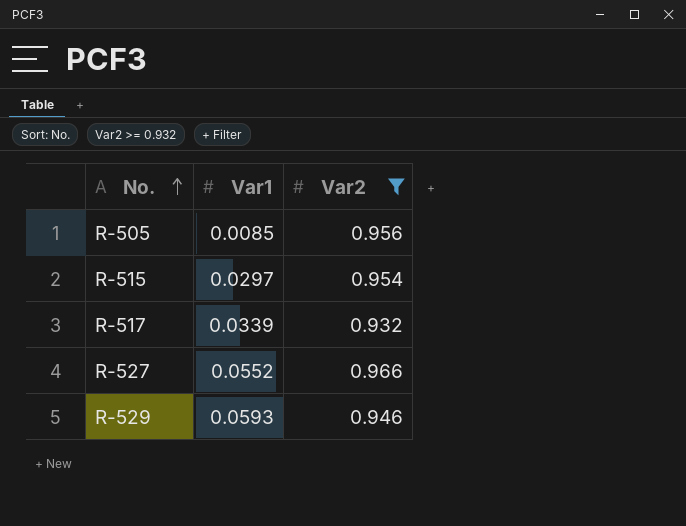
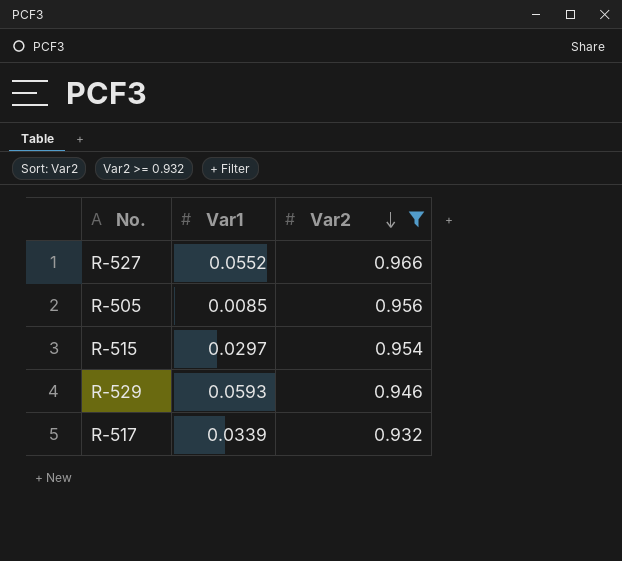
row order: No. ascending -> Var2 descending

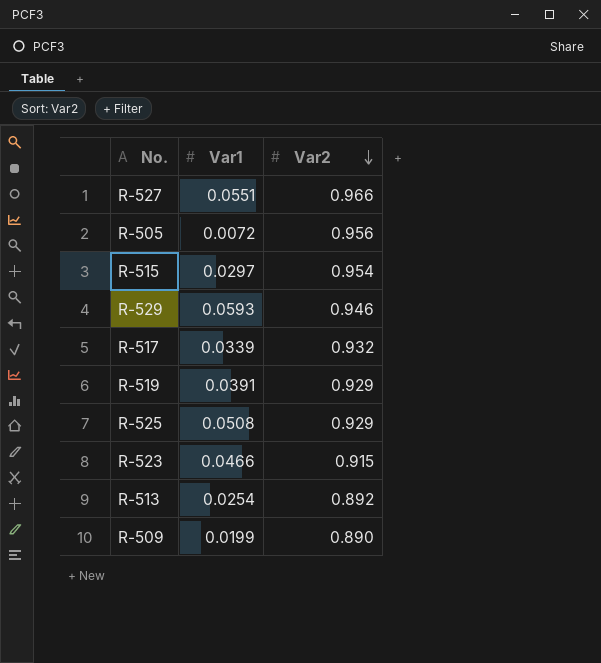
filter: Var2 >= 0.932 -> none
R-527 | Var1: 0.0552 -> 0.0551
R-505 | Var1: 0.0085 -> 0.0072

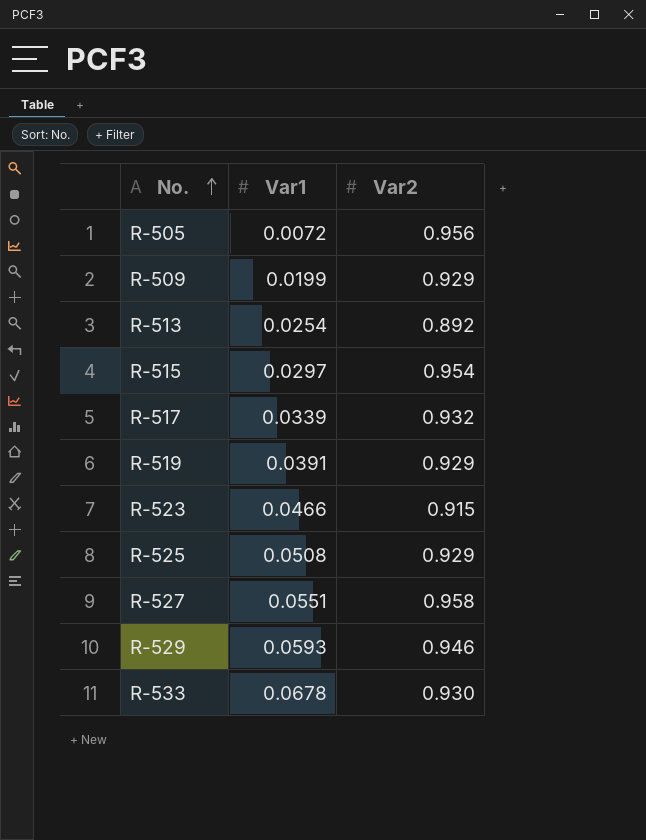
row order: Var2 descending -> No. ascending
R-509 | Var2: 0.890 -> 0.929
R-527 | Var2: 0.966 -> 0.958
row R-533: none -> 0.0678 | 0.930

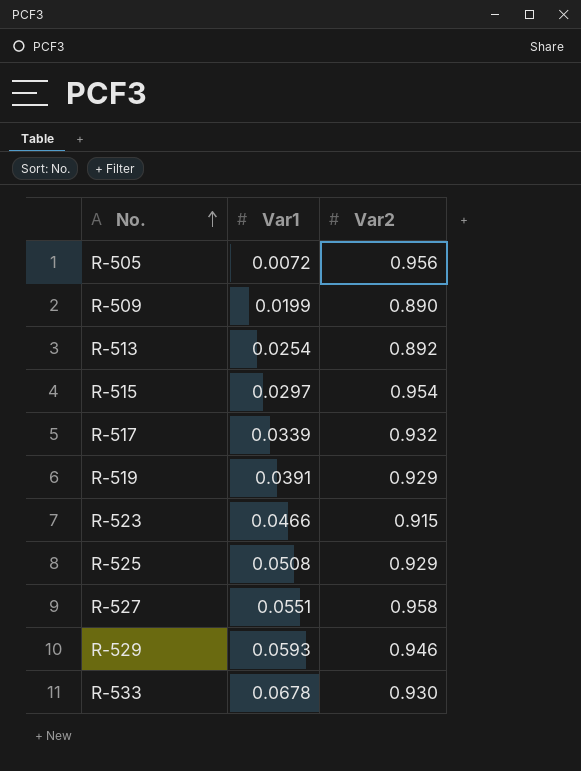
R-509 | Var2: 0.929 -> 0.890

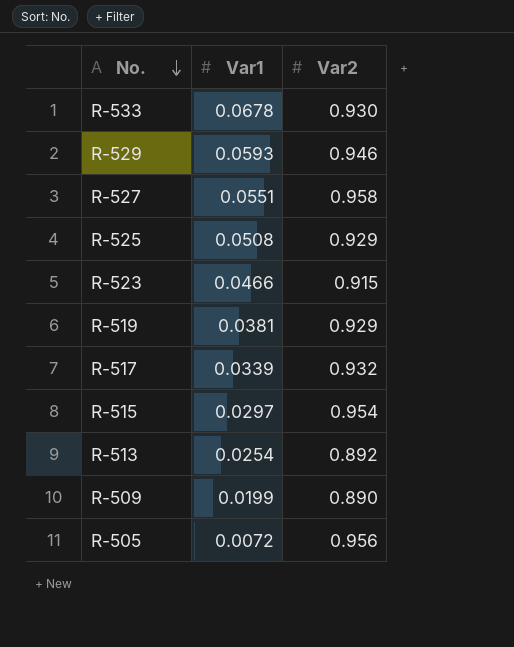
row order: No. ascending -> No. descending
R-519 | Var1: 0.0391 -> 0.0381

